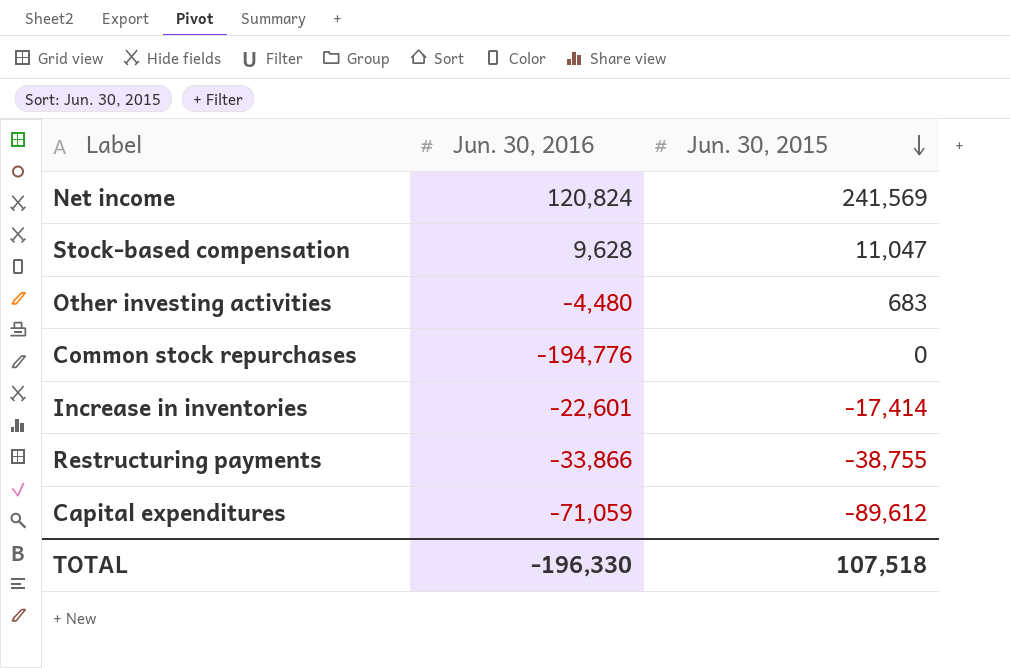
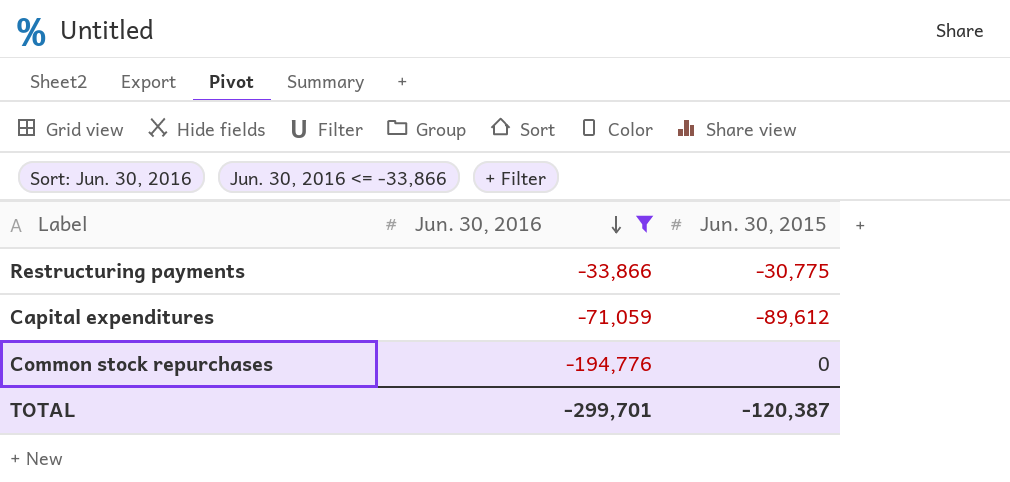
filter: none -> Jun. 30, 2016 <= -33,866
row order: Jun. 30, 2015 descending -> Jun. 30, 2016 descending
Restructuring payments | Jun. 30, 2015: -38,755 -> -30,775
TOTAL | Jun. 30, 2016: -196,330 -> -299,701
TOTAL | Jun. 30, 2015: 107,518 -> -120,387

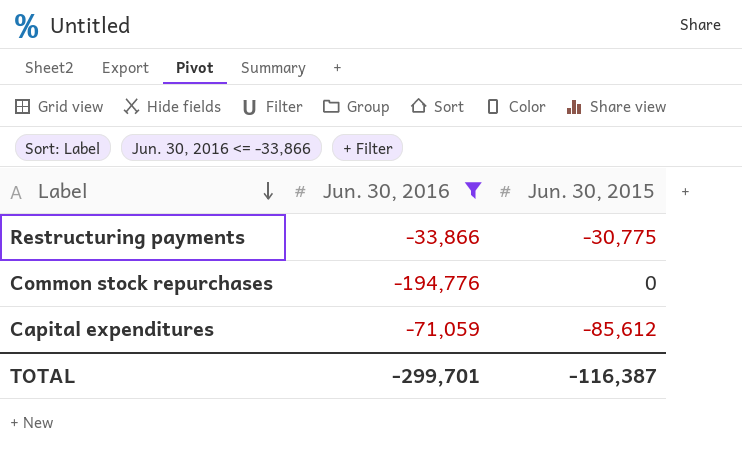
row order: Jun. 30, 2016 descending -> Label descending
Capital expenditures | Jun. 30, 2015: -89,612 -> -85,612
TOTAL | Jun. 30, 2015: -120,387 -> -116,387

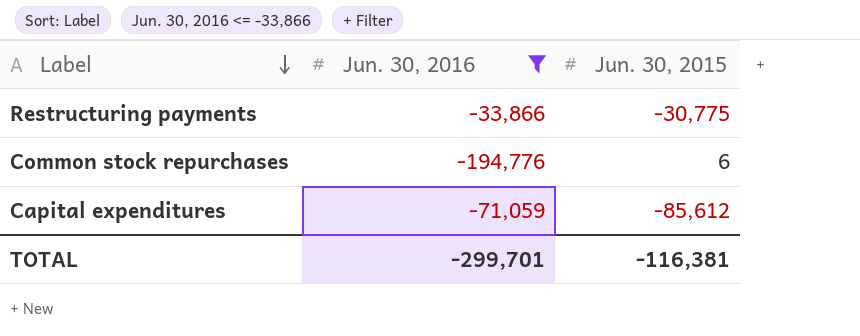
Common stock repurchases | Jun. 30, 2015: 0 -> 6
TOTAL | Jun. 30, 2015: -116,387 -> -116,381

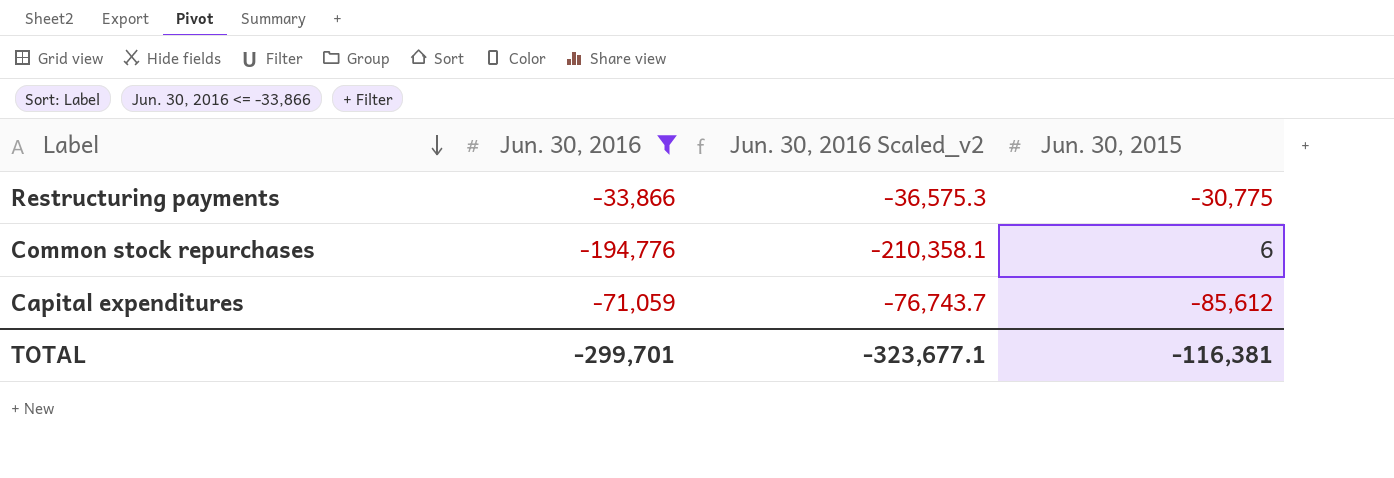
column Jun. 30, 2016 Scaled_v2 | formula: none -> [Jun. 30, 2016] * 1.08

